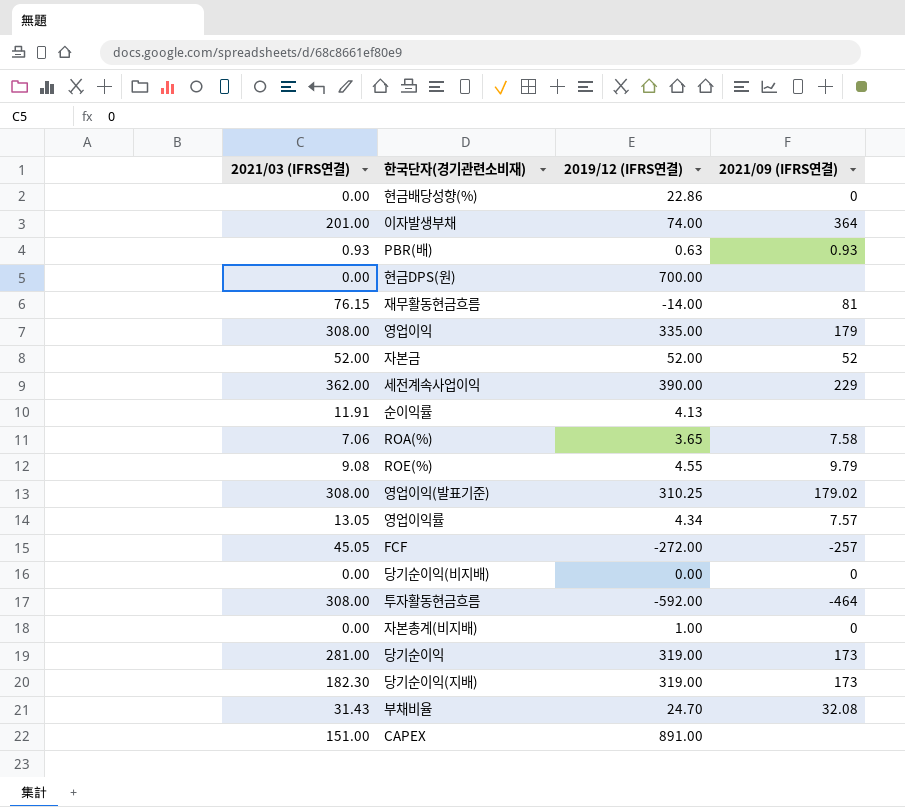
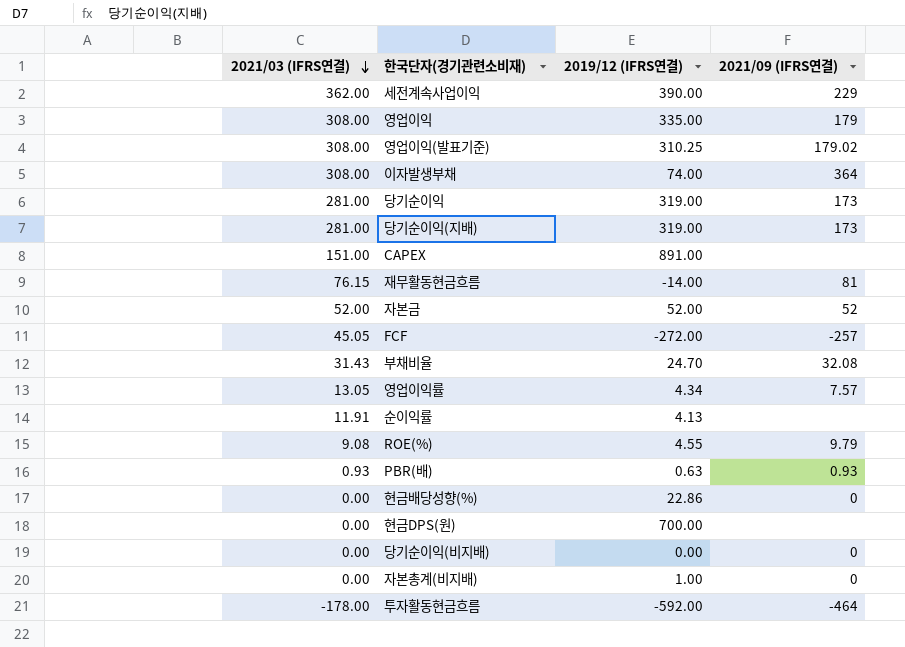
row order: none -> 2021/03 (IFRS연결) descending
row ROA(%): 7.06 | 3.65 | 7.58 -> none
이자발생부채 | 2021/03 (IFRS연결): 201.00 -> 308.00
당기순이익(지배) | 2021/03 (IFRS연결): 182.30 -> 281.00
투자활동현금흐름 | 2021/03 (IFRS연결): 308.00 -> -178.00

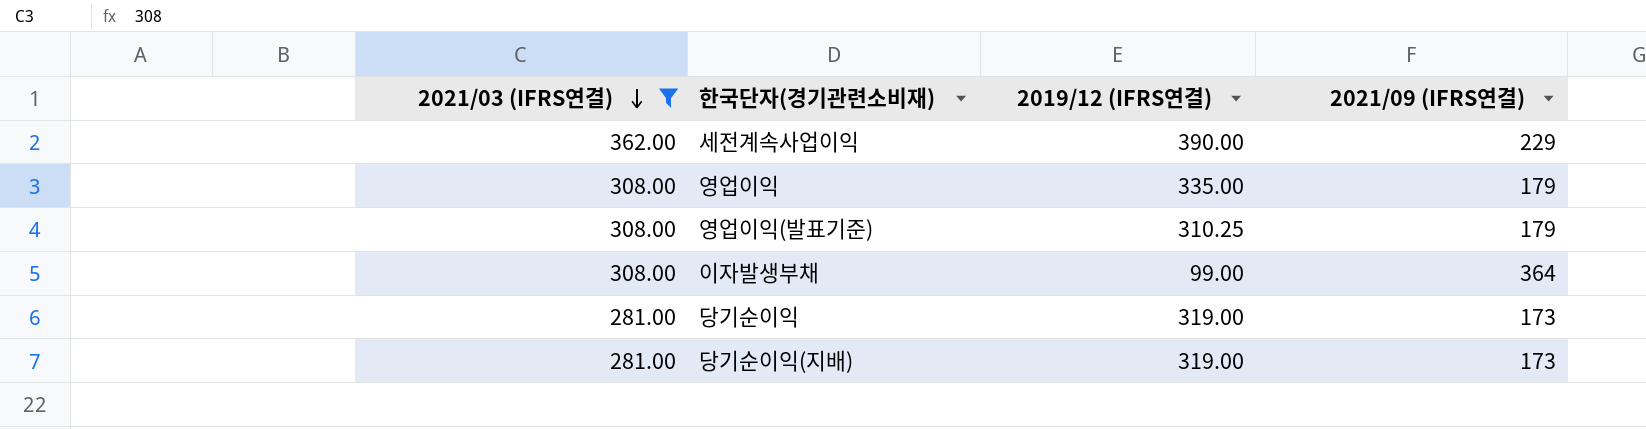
filter: none -> 2021/03 (IFRS연결) >= 281.00
영업이익(발표기준) | 2021/09 (IFRS연결): 179.02 -> 179
이자발생부채 | 2019/12 (IFRS연결): 74.00 -> 99.00

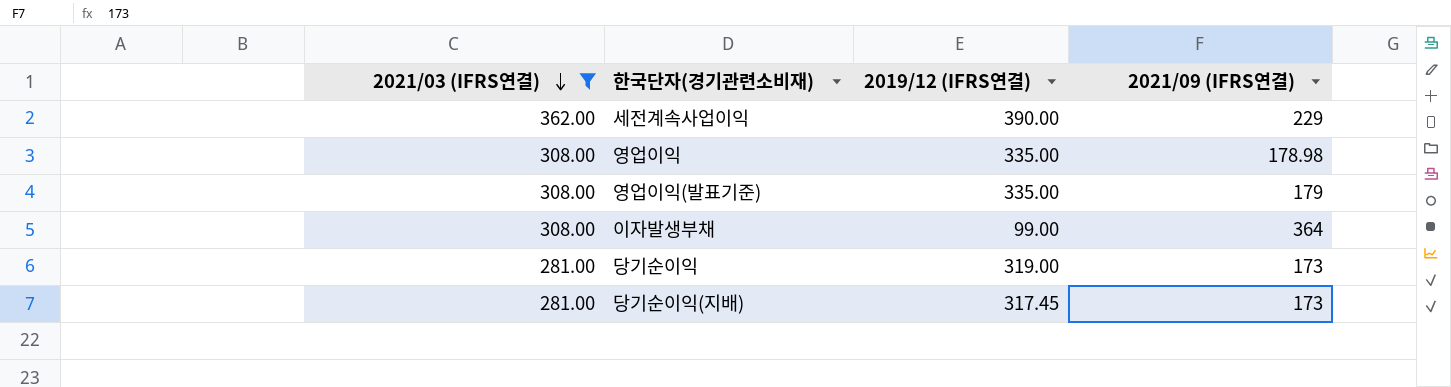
영업이익 | 2021/09 (IFRS연결): 179 -> 178.98
영업이익(발표기준) | 2019/12 (IFRS연결): 310.25 -> 335.00
당기순이익(지배) | 2019/12 (IFRS연결): 319.00 -> 317.45

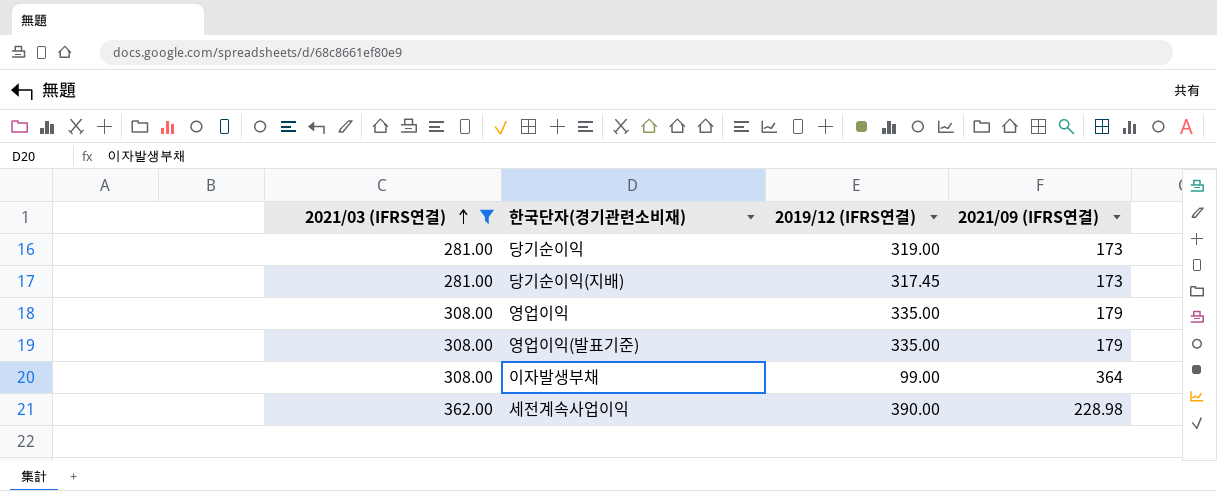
row order: 2021/03 (IFRS연결) descending -> 2021/03 (IFRS연결) ascending
영업이익 | 2021/09 (IFRS연결): 178.98 -> 179
세전계속사업이익 | 2021/09 (IFRS연결): 229 -> 228.98

